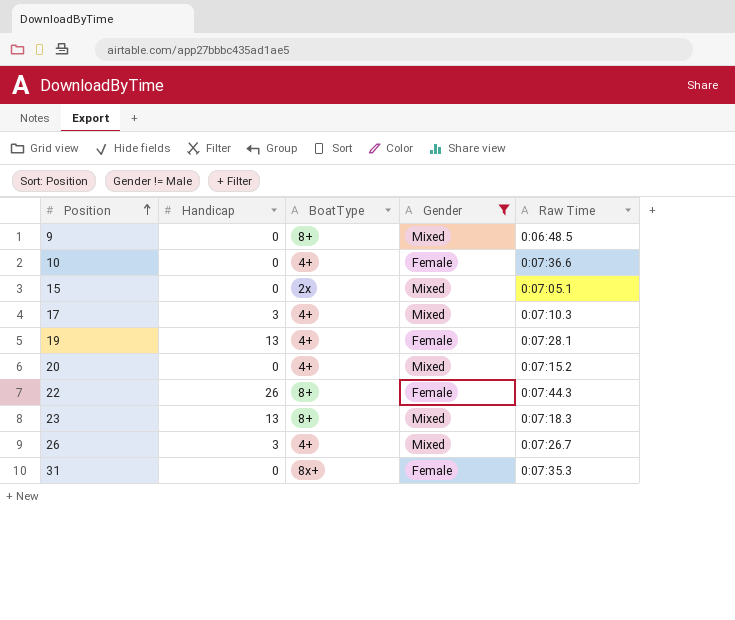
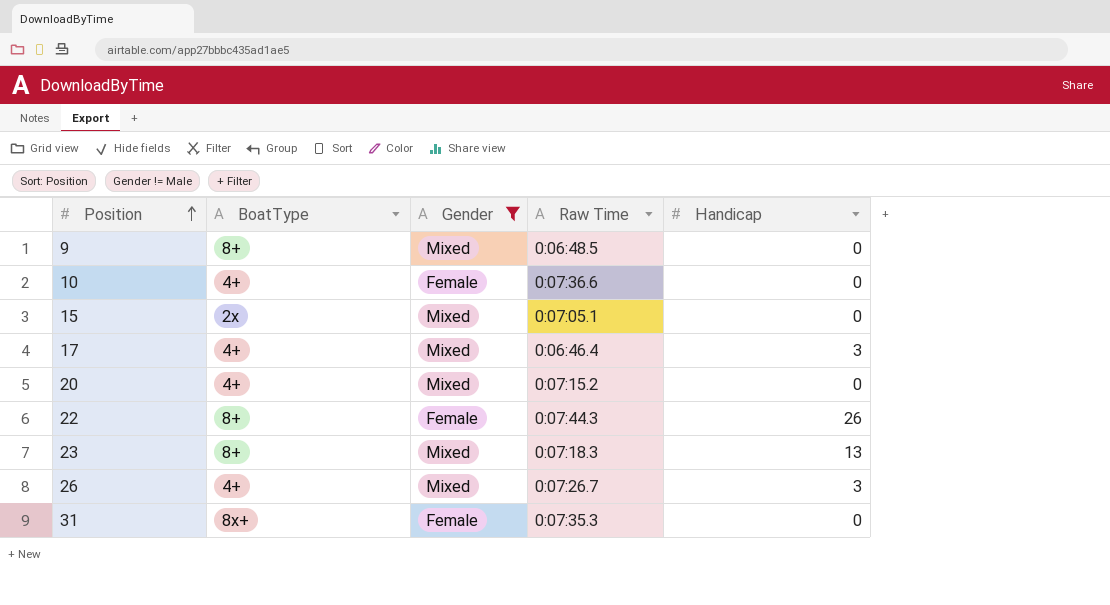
column Handicap | position: 2 -> 5
row 19: 13 | 4+ | Female | 0:07:28.1 -> none
17 | Raw Time: 0:07:10.3 -> 0:06:46.4

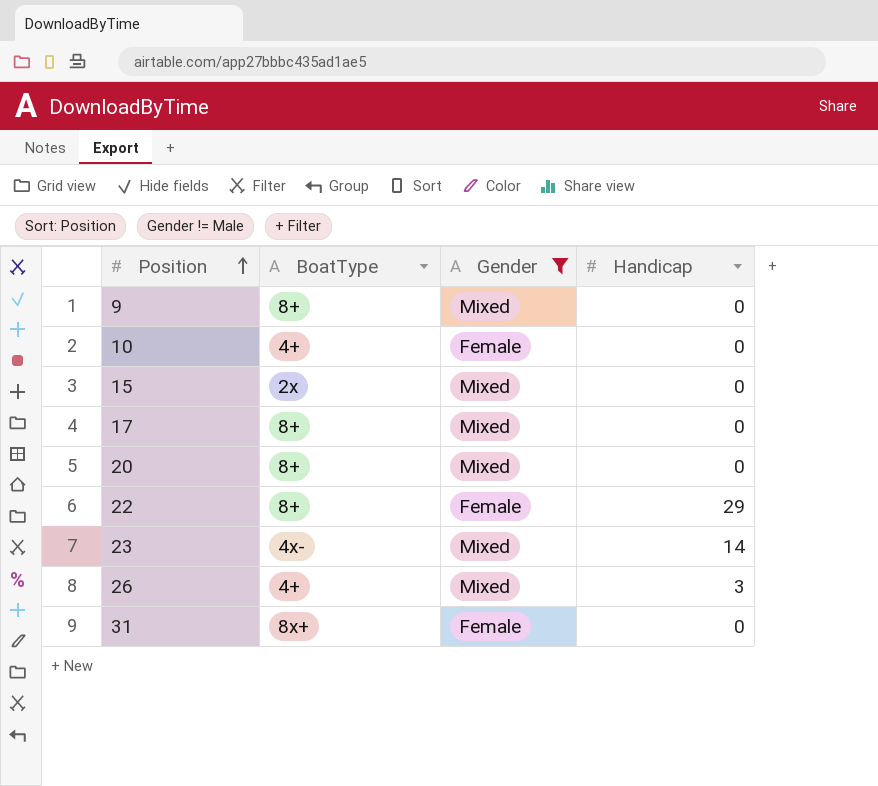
column Raw Time | position: 4 -> none
17 | BoatType: 4+ -> 8+
17 | Handicap: 3 -> 0
20 | BoatType: 4+ -> 8+
22 | Handicap: 26 -> 29
23 | BoatType: 8+ -> 4x-
23 | Handicap: 13 -> 14

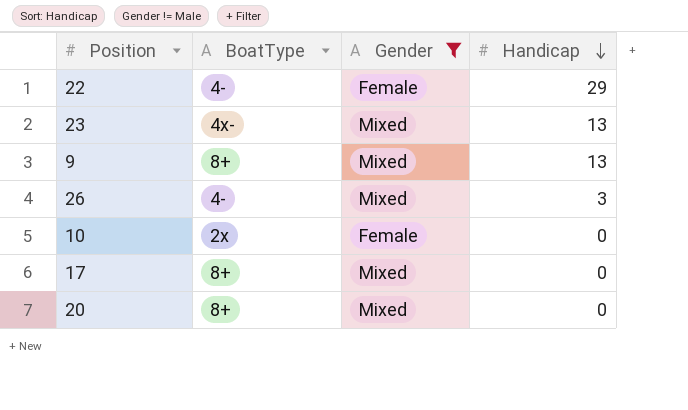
row order: Position ascending -> Handicap descending
row 15: 2x | Mixed | 0 -> none
row 31: 8x+ | Female | 0 -> none
22 | BoatType: 8+ -> 4-
23 | Handicap: 14 -> 13
9 | Handicap: 0 -> 13
26 | BoatType: 4+ -> 4-
10 | BoatType: 4+ -> 2x

